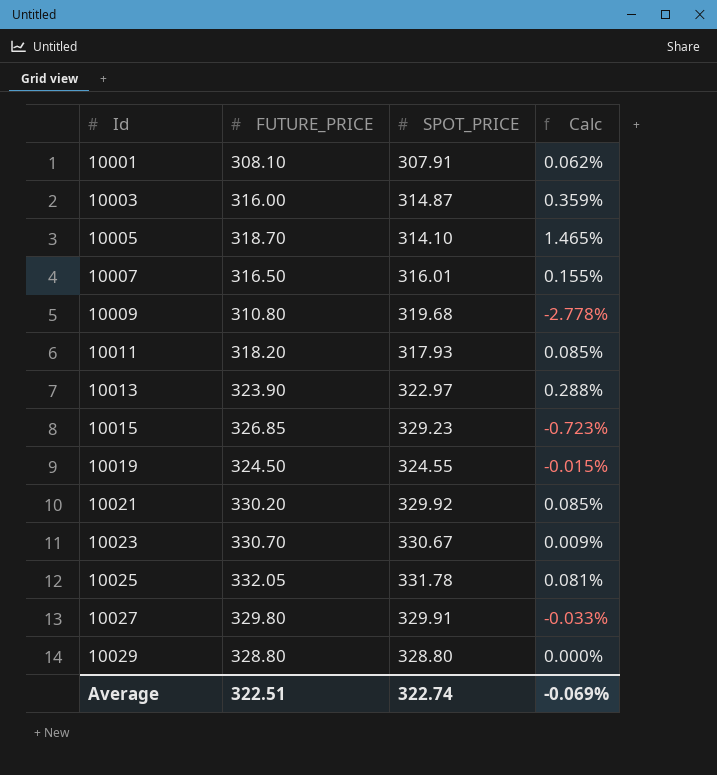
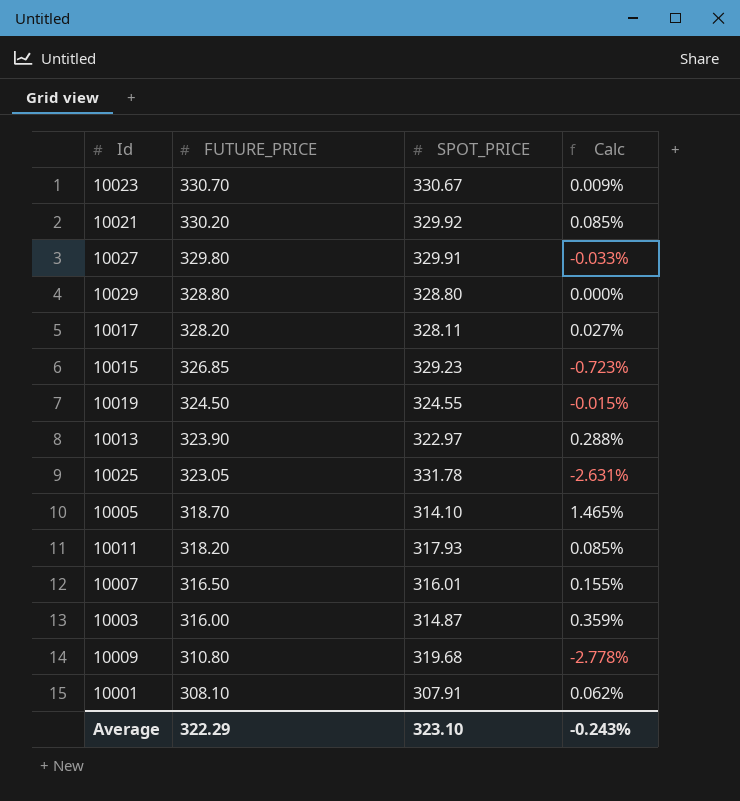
row order: Id ascending -> FUTURE_PRICE descending
row 10017: none -> 328.20 | 328.11 | 0.027%
10025 | FUTURE_PRICE: 332.05 -> 323.05
10025 | Calc: 0.081% -> -2.631%
Average | FUTURE_PRICE: 322.51 -> 322.29
Average | SPOT_PRICE: 322.74 -> 323.10
Average | Calc: -0.069% -> -0.243%

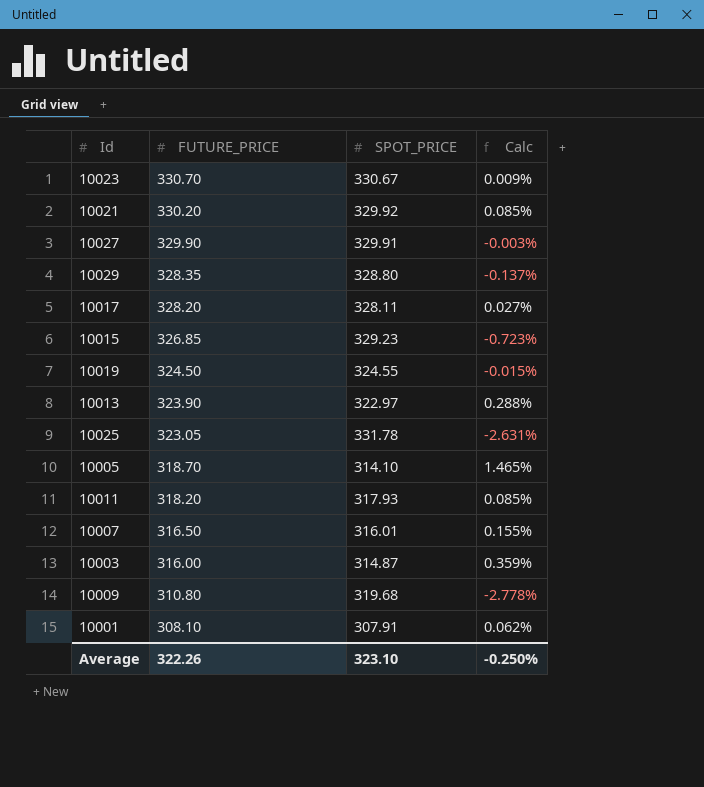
10027 | FUTURE_PRICE: 329.80 -> 329.90
10027 | Calc: -0.033% -> -0.003%
10029 | FUTURE_PRICE: 328.80 -> 328.35
10029 | Calc: 0.000% -> -0.137%
Average | FUTURE_PRICE: 322.29 -> 322.26
Average | Calc: -0.243% -> -0.250%

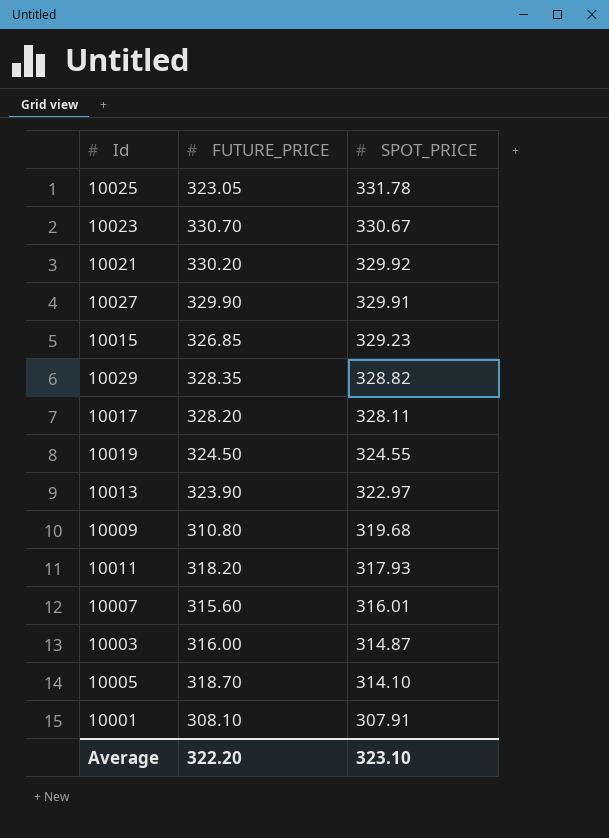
row order: FUTURE_PRICE descending -> SPOT_PRICE descending
column Calc | formula: ([FUTURE_PRICE] - [SPOT_PRICE]) / [SPOT_PRICE] -> none
10029 | SPOT_PRICE: 328.80 -> 328.82
10007 | FUTURE_PRICE: 316.50 -> 315.60
Average | FUTURE_PRICE: 322.26 -> 322.20

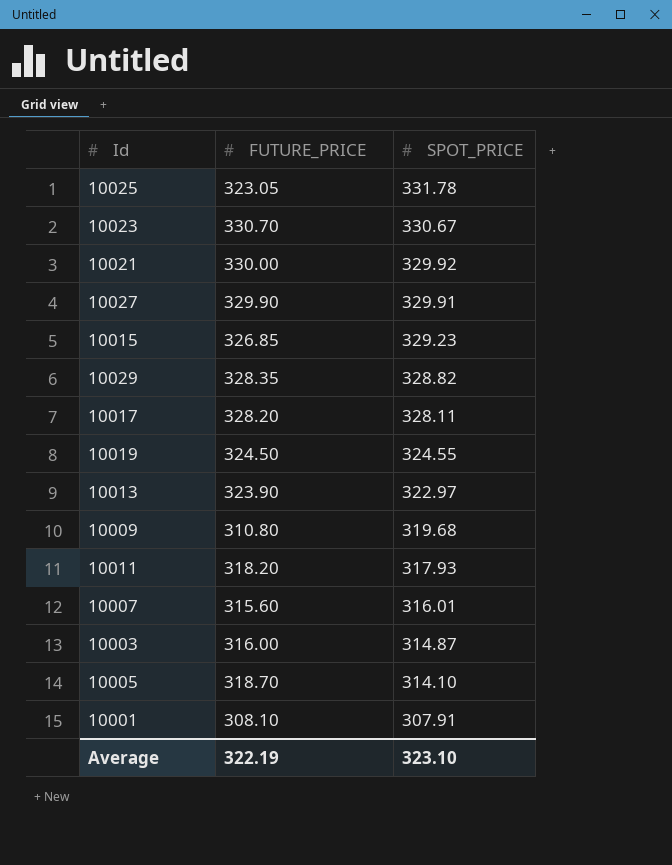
10021 | FUTURE_PRICE: 330.20 -> 330.00
Average | FUTURE_PRICE: 322.20 -> 322.19

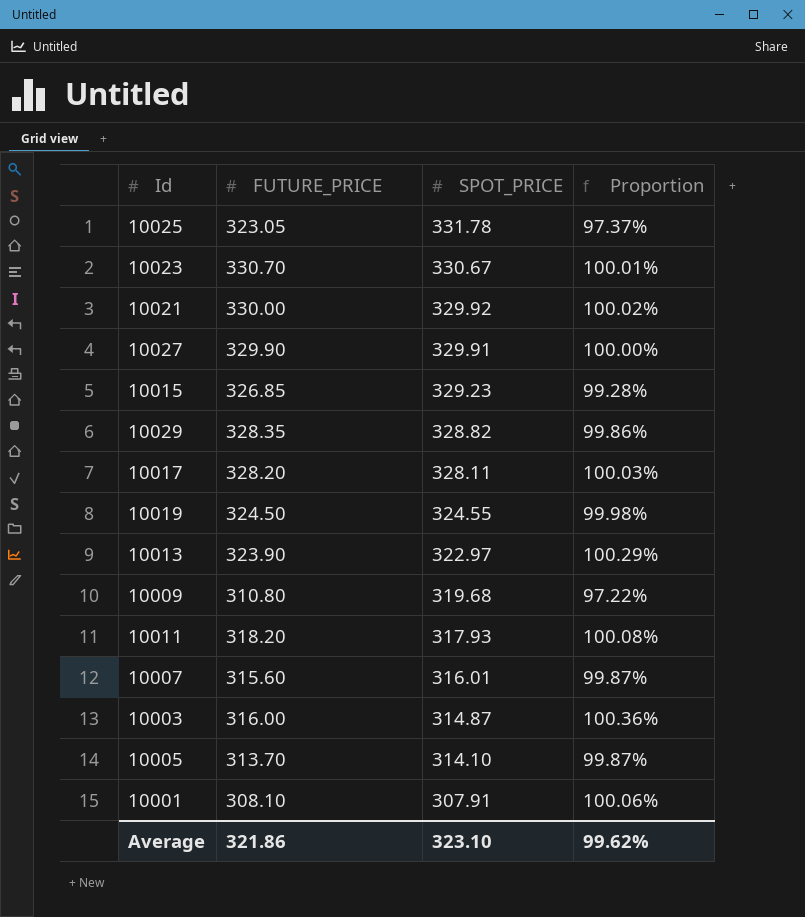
column Proportion | formula: none -> [FUTURE_PRICE] / [SPOT_PRICE]
10005 | FUTURE_PRICE: 318.70 -> 313.70
Average | FUTURE_PRICE: 322.19 -> 321.86

